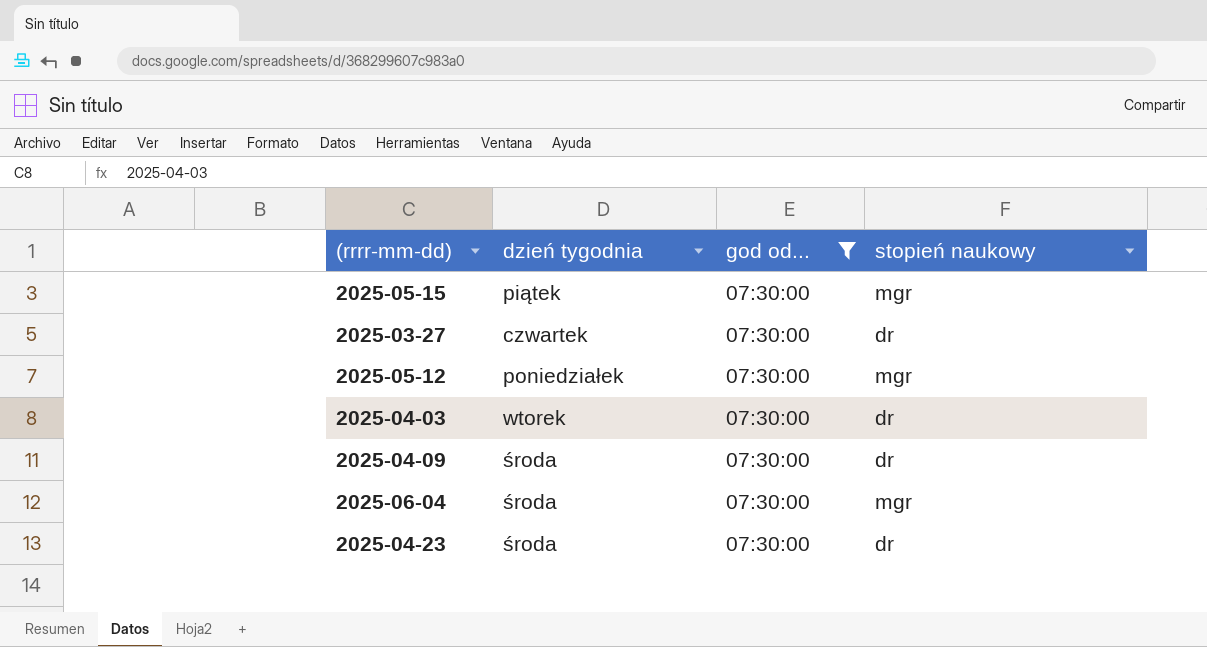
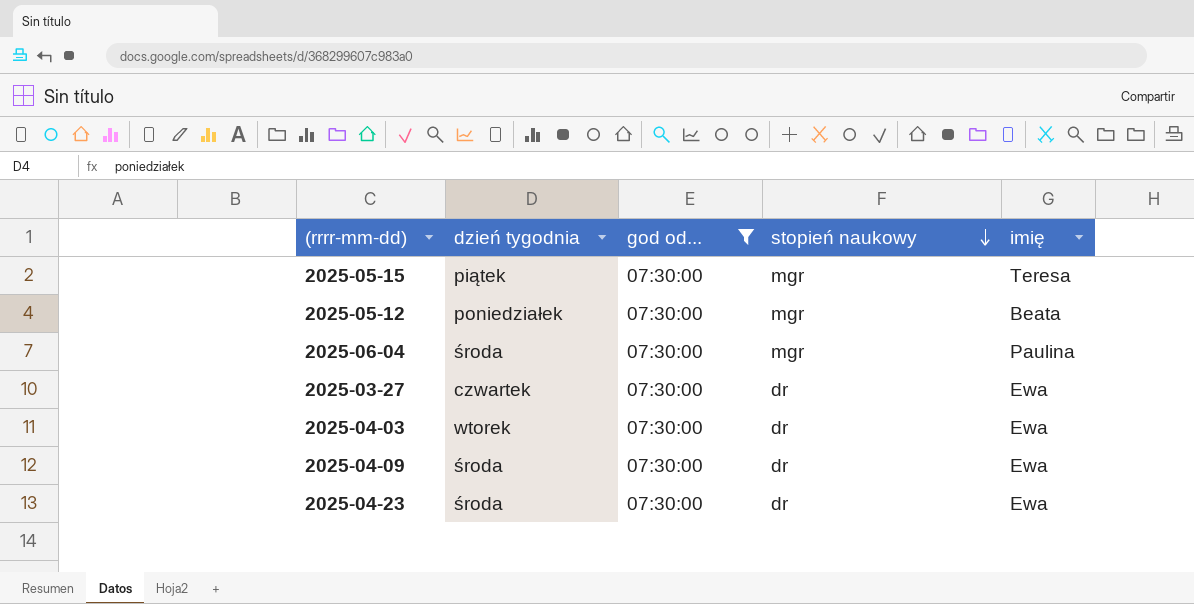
row order: none -> stopień naukowy descending
column imię | position: none -> 5

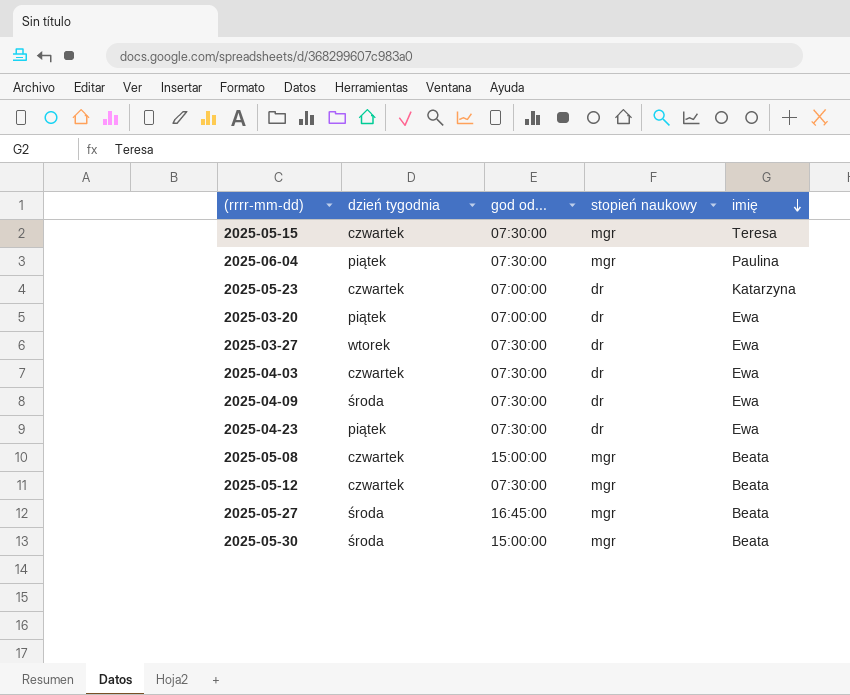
filter: god od... = 07:30:00 -> none
row order: stopień naukowy descending -> imię descending
2025-05-15 | dzień tygodnia: piątek -> czwartek
2025-06-04 | dzień tygodnia: środa -> piątek
2025-03-27 | dzień tygodnia: czwartek -> wtorek
2025-04-03 | dzień tygodnia: wtorek -> czwartek
2025-04-23 | dzień tygodnia: środa -> piątek
2025-05-12 | dzień tygodnia: poniedziałek -> czwartek

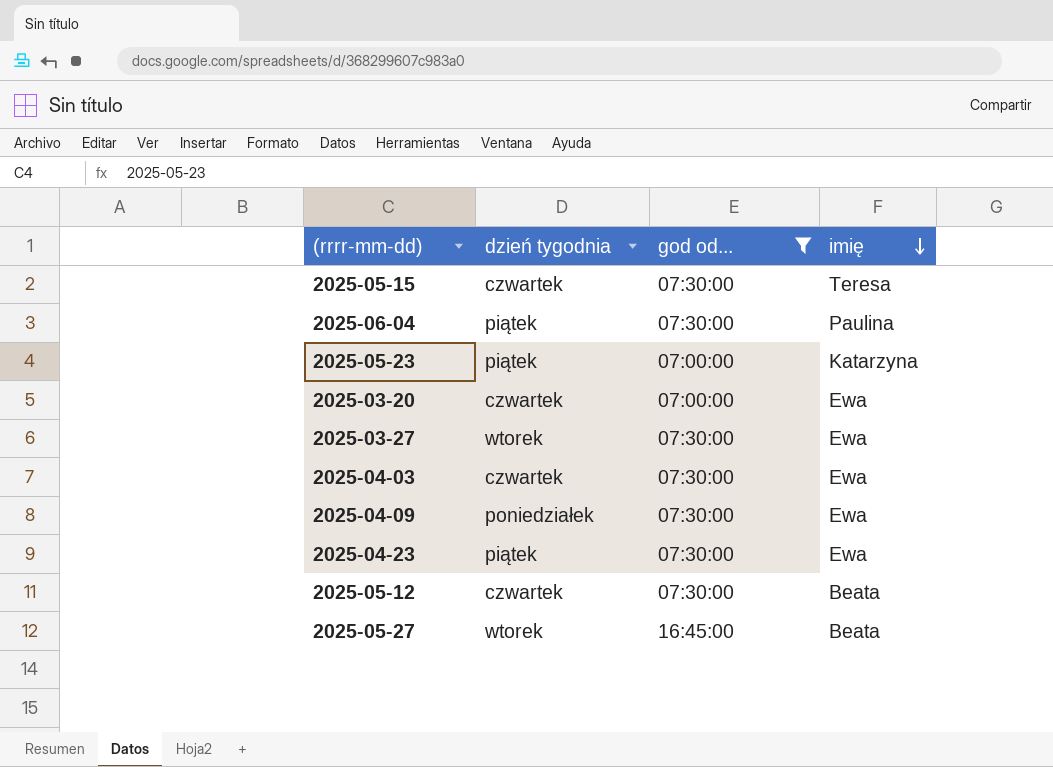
filter: none -> god od... != 15:00:00
column stopień naukowy | position: 4 -> none
2025-05-23 | dzień tygodnia: czwartek -> piątek
2025-03-20 | dzień tygodnia: piątek -> czwartek
2025-04-09 | dzień tygodnia: środa -> poniedziałek
2025-05-27 | dzień tygodnia: środa -> wtorek

